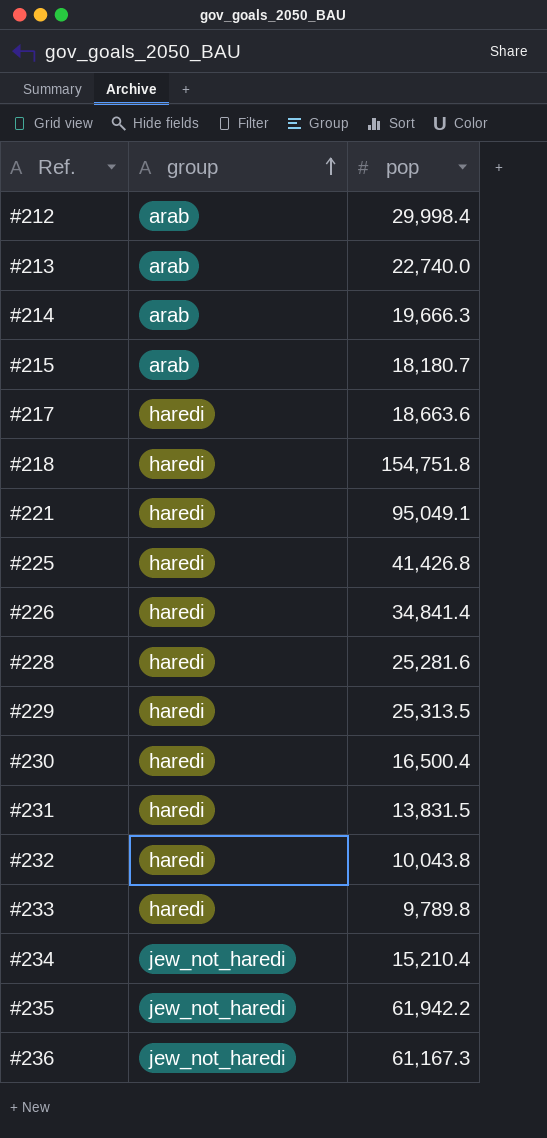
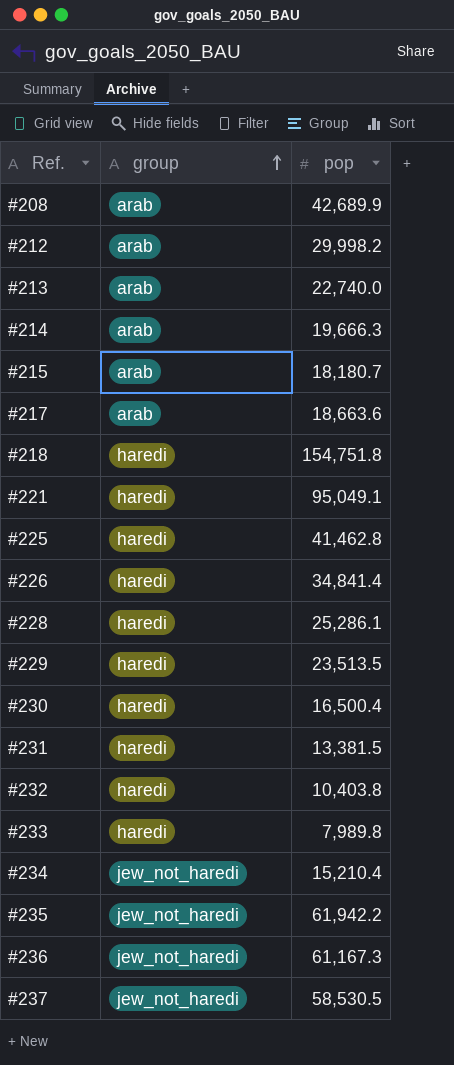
row #208: none -> arab | 42,689.9
#212 | pop: 29,998.4 -> 29,998.2
#217 | group: haredi -> arab
#225 | pop: 41,426.8 -> 41,462.8
#228 | pop: 25,281.6 -> 25,286.1
#229 | pop: 25,313.5 -> 23,513.5
#231 | pop: 13,831.5 -> 13,381.5
#232 | pop: 10,043.8 -> 10,403.8
#233 | pop: 9,789.8 -> 7,989.8
row #237: none -> jew_not_haredi | 58,530.5

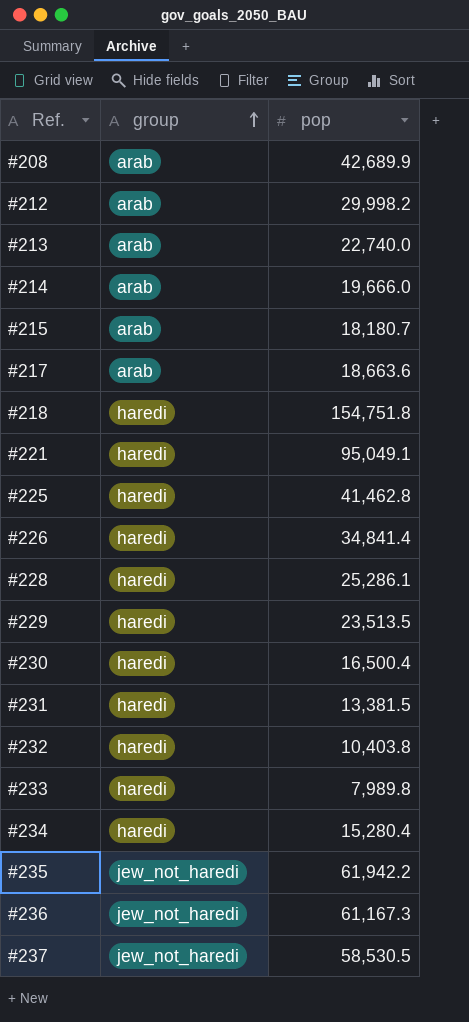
#214 | pop: 19,666.3 -> 19,666.0
#234 | group: jew_not_haredi -> haredi
#234 | pop: 15,210.4 -> 15,280.4

